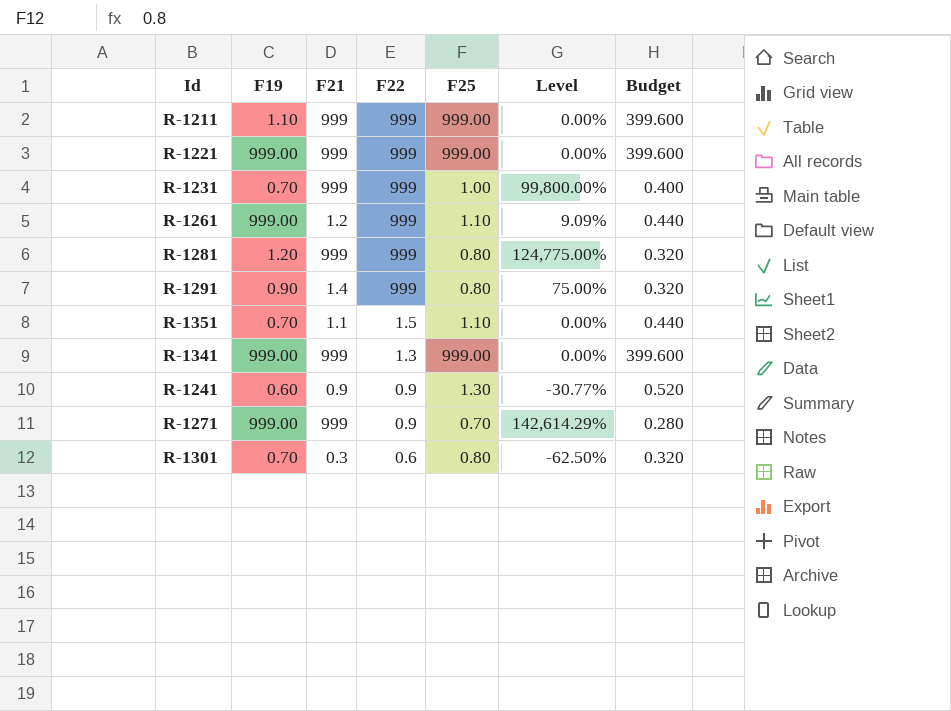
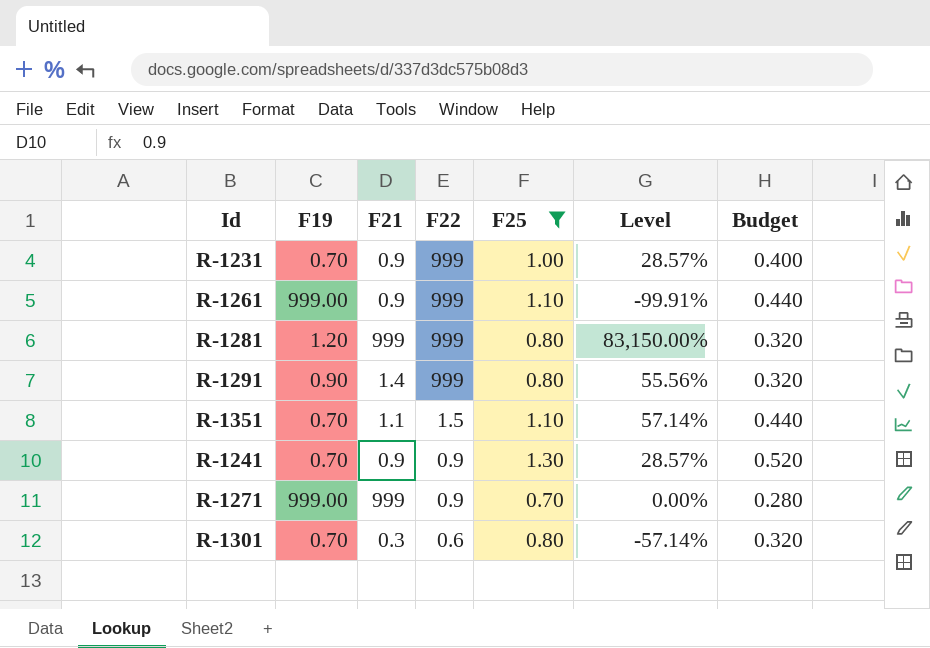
filter: none -> F25 != 999.00
column Level | formula: ([F21] - [F25]) / [F25] -> ([F21] - [F19]) / [F19]
R-1231 | F21: 999 -> 0.9
R-1261 | F21: 1.2 -> 0.9
R-1241 | F19: 0.60 -> 0.70

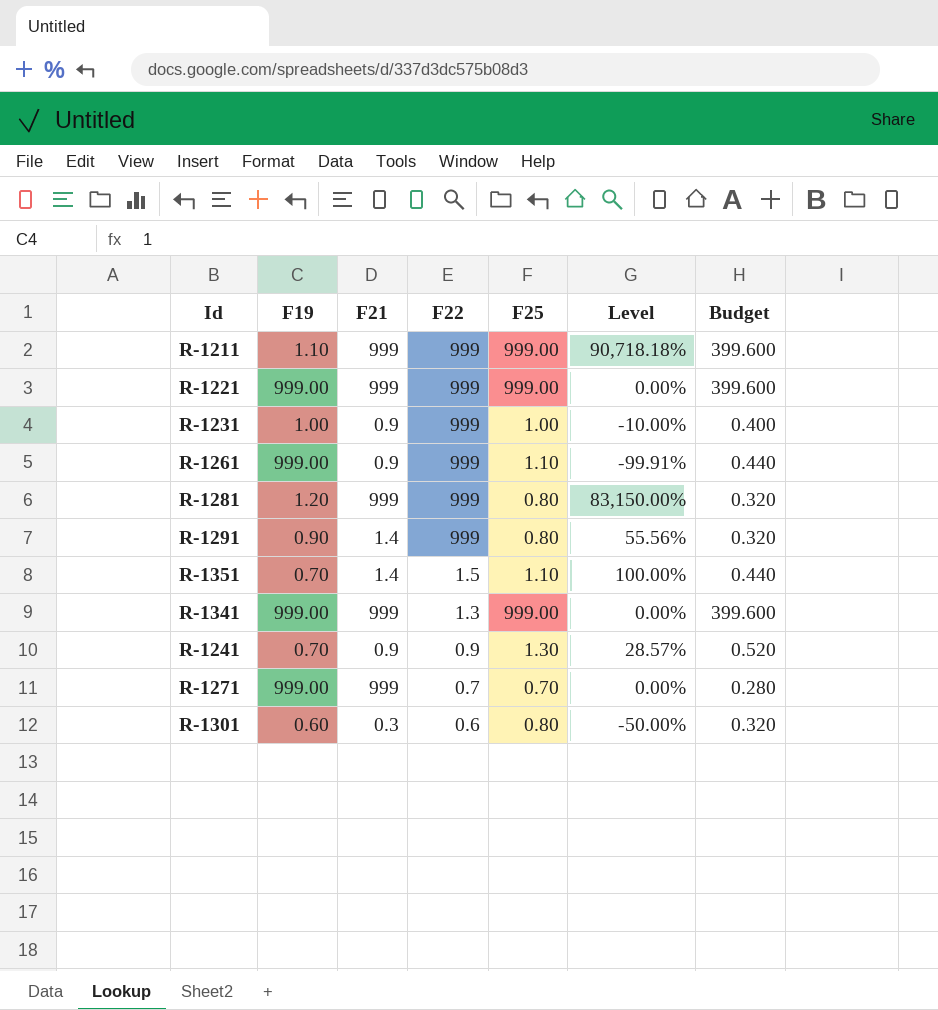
filter: F25 != 999.00 -> none
R-1231 | F19: 0.70 -> 1.00
R-1231 | Level: 28.57% -> -10.00%
R-1351 | F21: 1.1 -> 1.4
R-1351 | Level: 57.14% -> 100.00%
R-1271 | F22: 0.9 -> 0.7
R-1301 | F19: 0.70 -> 0.60
R-1301 | Level: -57.14% -> -50.00%

